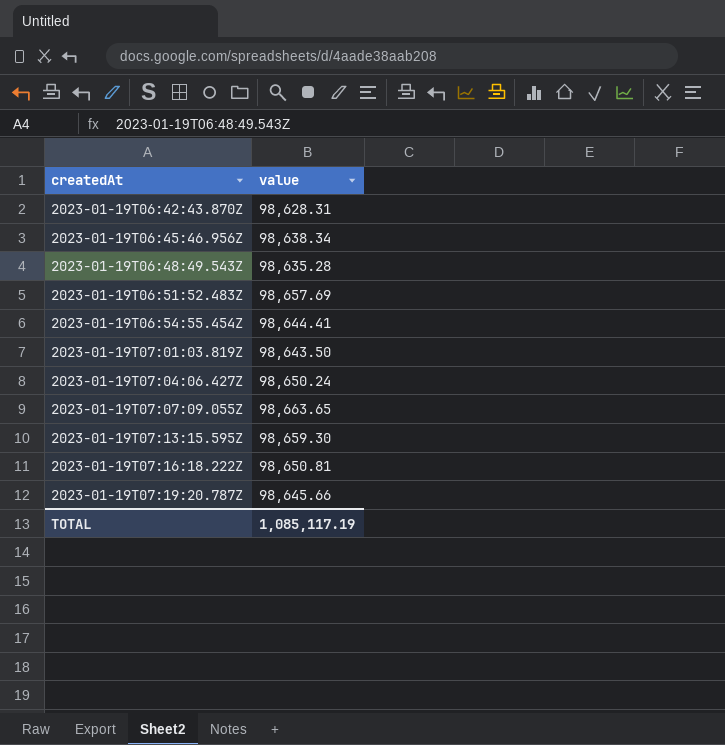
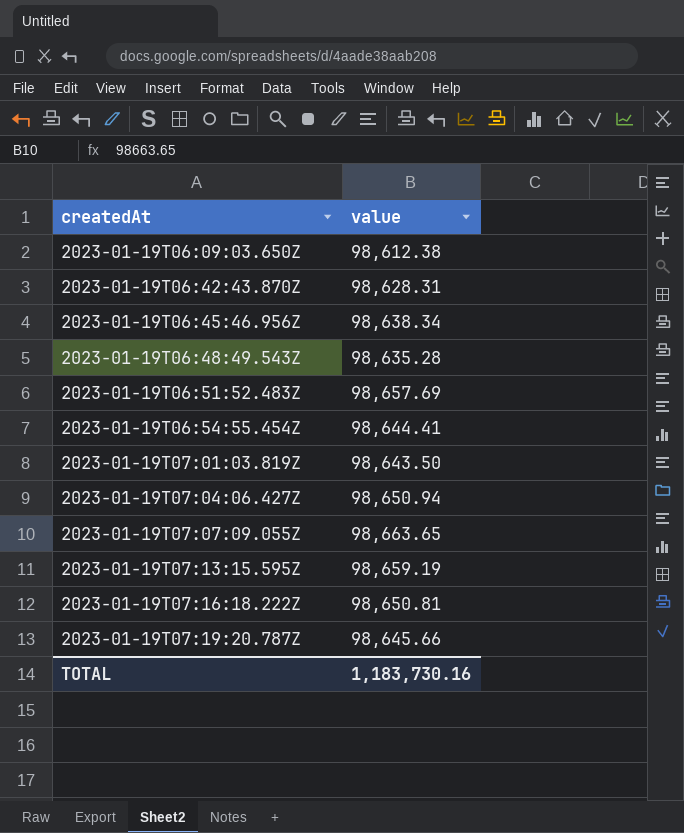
row 2023-01-19T06:09:03.650Z: none -> 98,612.38
2023-01-19T07:04:06.427Z | value: 98,650.24 -> 98,650.94
2023-01-19T07:13:15.595Z | value: 98,659.30 -> 98,659.19
TOTAL | value: 1,085,117.19 -> 1,183,730.16

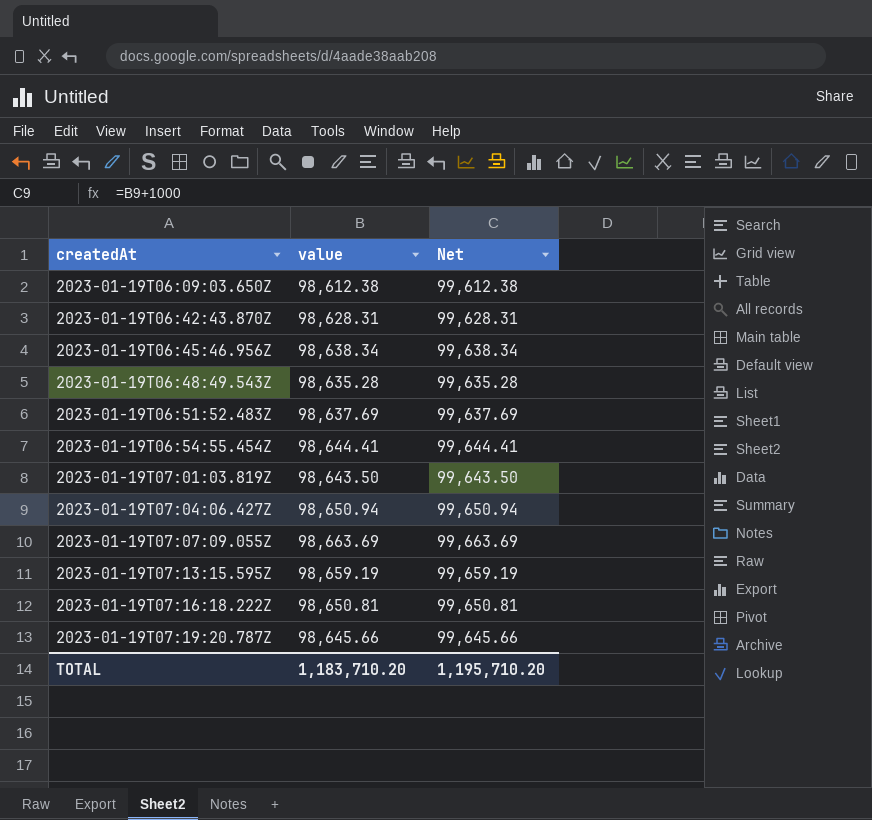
column Net | formula: none -> [value] + 1000
2023-01-19T06:51:52.483Z | value: 98,657.69 -> 98,637.69
2023-01-19T07:07:09.055Z | value: 98,663.65 -> 98,663.69
TOTAL | value: 1,183,730.16 -> 1,183,710.20

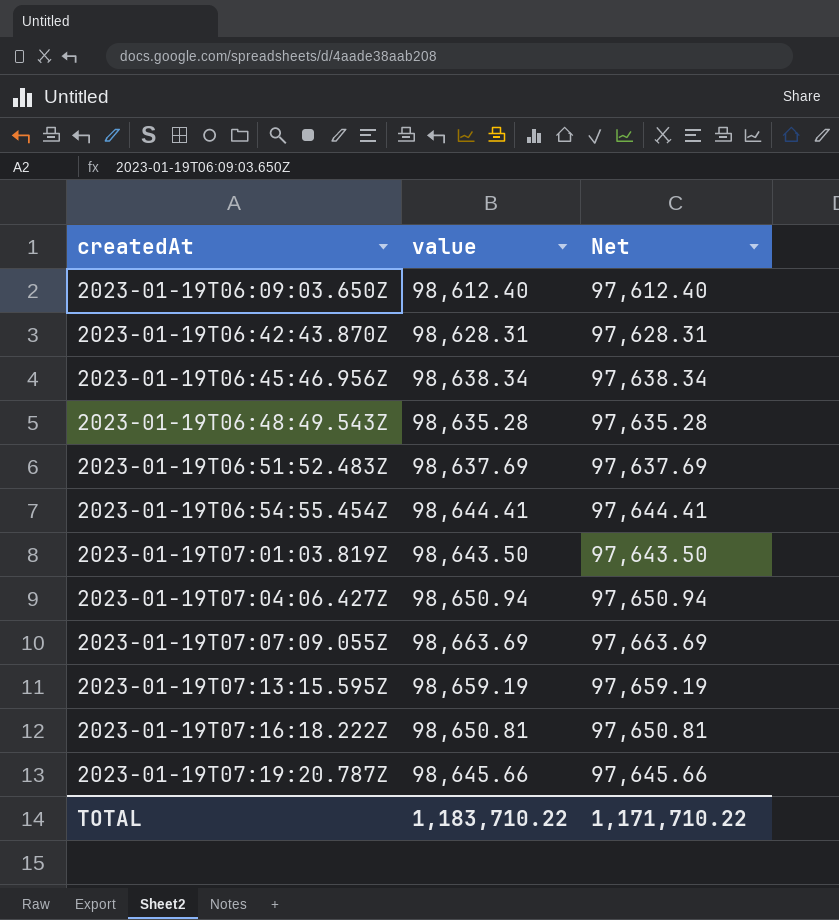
column Net | formula: [value] + 1000 -> [value] - 1000
2023-01-19T06:09:03.650Z | value: 98,612.38 -> 98,612.40
TOTAL | value: 1,183,710.20 -> 1,183,710.22
TOTAL | Net: 1,195,710.20 -> 1,171,710.22

